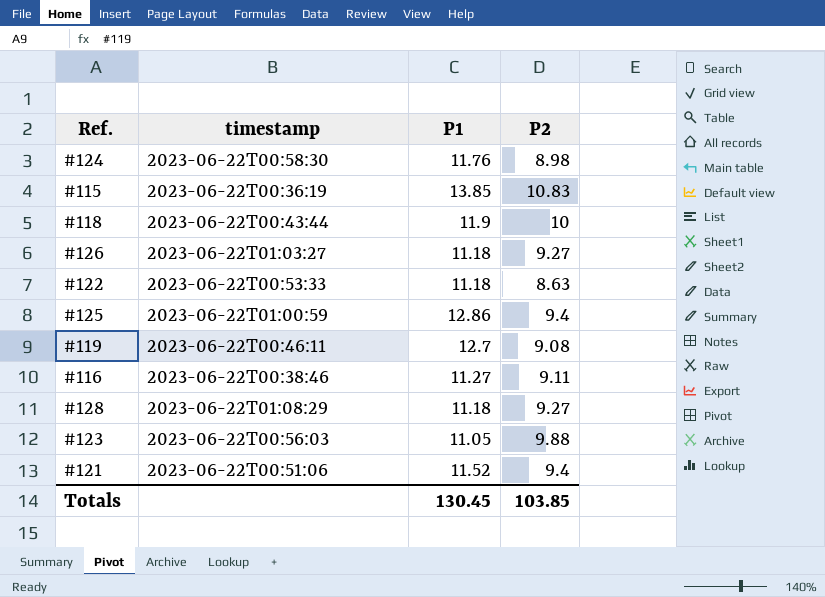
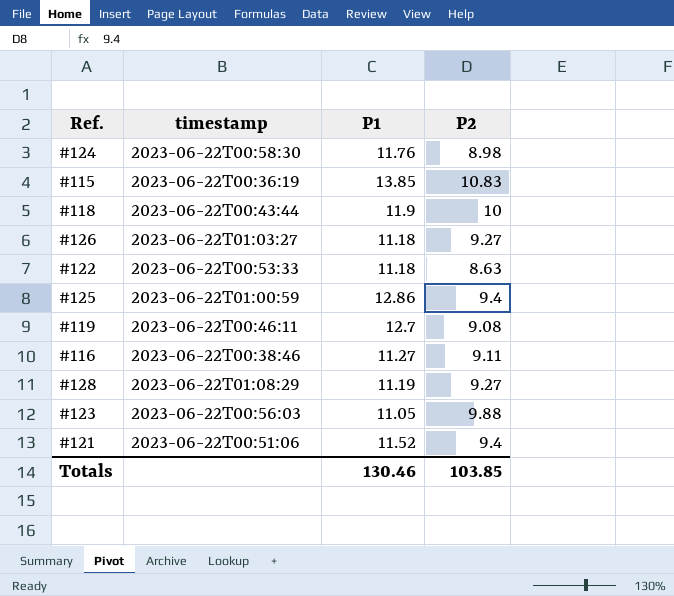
#128 | P1: 11.18 -> 11.19
Totals | P1: 130.45 -> 130.46

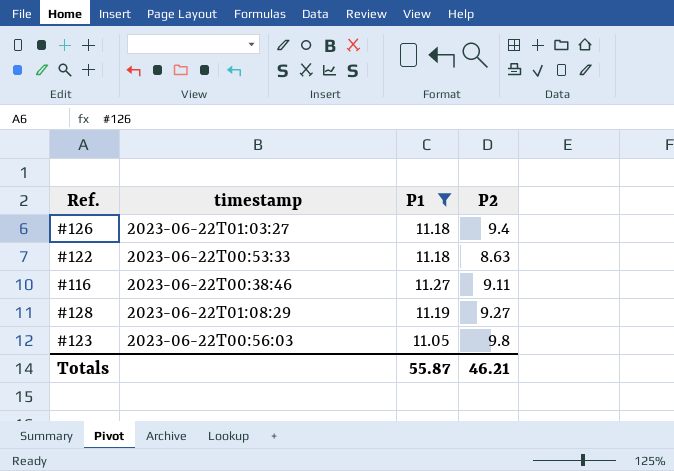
filter: none -> P1 <= 11.27
#126 | P2: 9.27 -> 9.4
#123 | P2: 9.88 -> 9.8
Totals | P1: 130.46 -> 55.87
Totals | P2: 103.85 -> 46.21

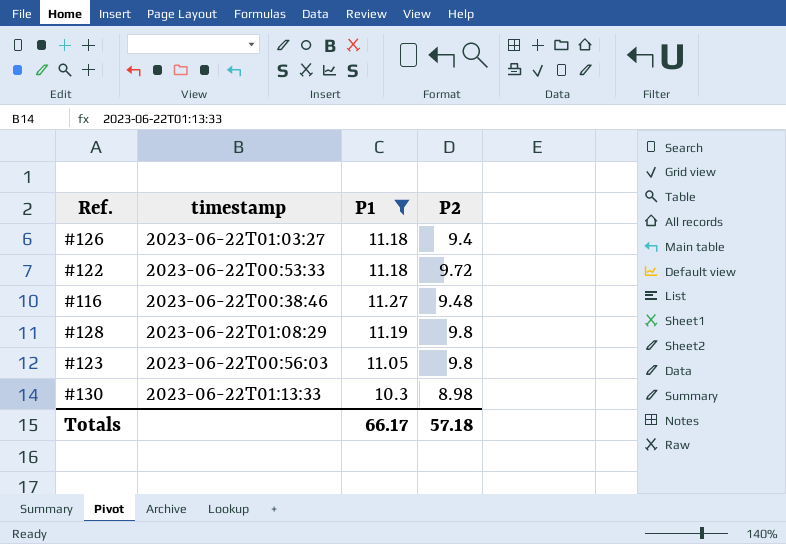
#122 | P2: 8.63 -> 9.72
#116 | P2: 9.11 -> 9.48
#128 | P2: 9.27 -> 9.8
row #130: none -> 2023-06-22T01:13:33 | 10.3 | 8.98
Totals | P1: 55.87 -> 66.17
Totals | P2: 46.21 -> 57.18

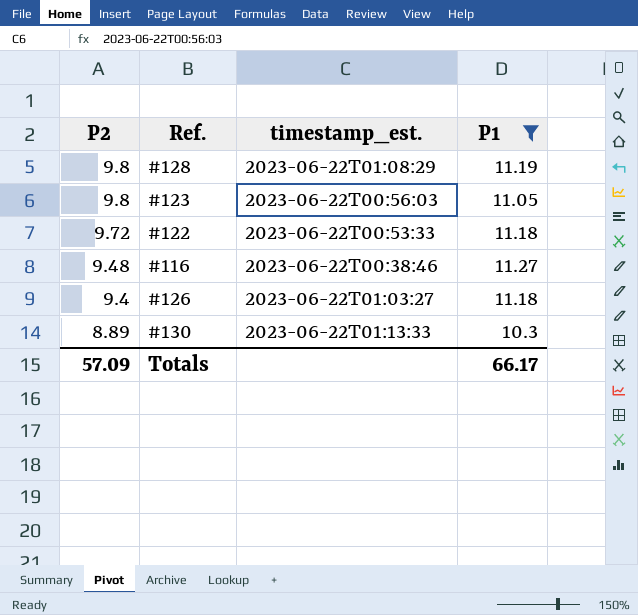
row order: none -> P2 descending
column P2 | position: 4 -> 1
column name: timestamp -> timestamp_est.
#130 | P2: 8.98 -> 8.89
Totals | P2: 57.18 -> 57.09

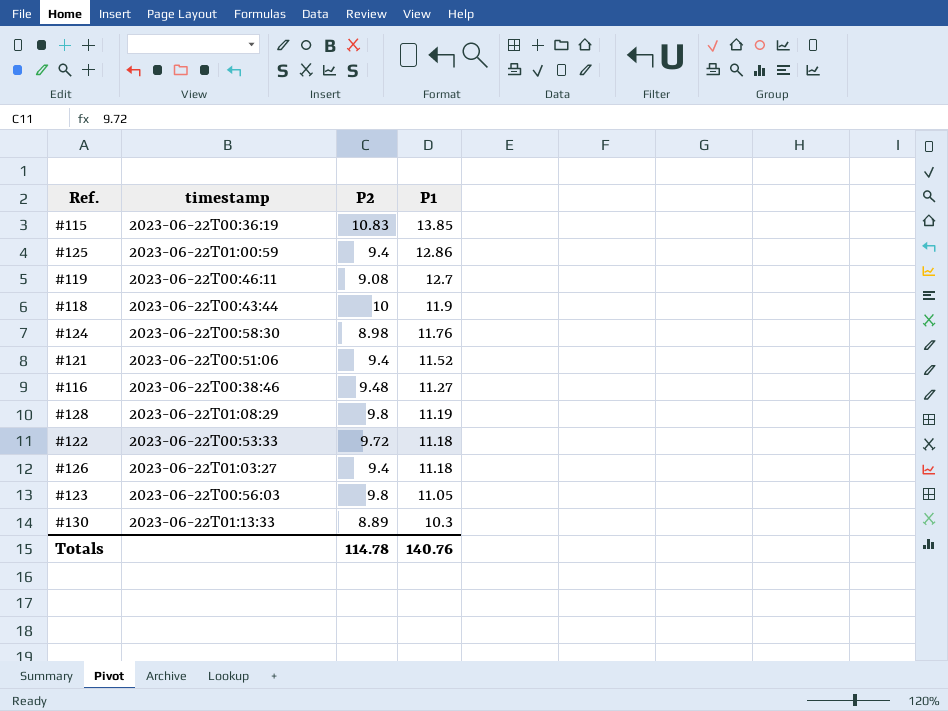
filter: P1 <= 11.27 -> none
row order: P2 descending -> P1 descending
column name: timestamp_est. -> timestamp
column P2 | position: 1 -> 3
Totals | P2: 57.09 -> 114.78
Totals | P1: 66.17 -> 140.76

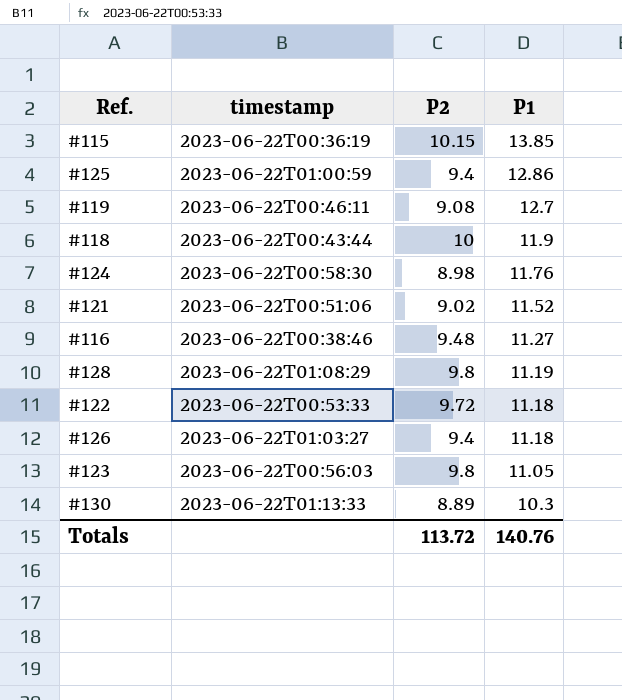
#115 | P2: 10.83 -> 10.15
#121 | P2: 9.4 -> 9.02
Totals | P2: 114.78 -> 113.72

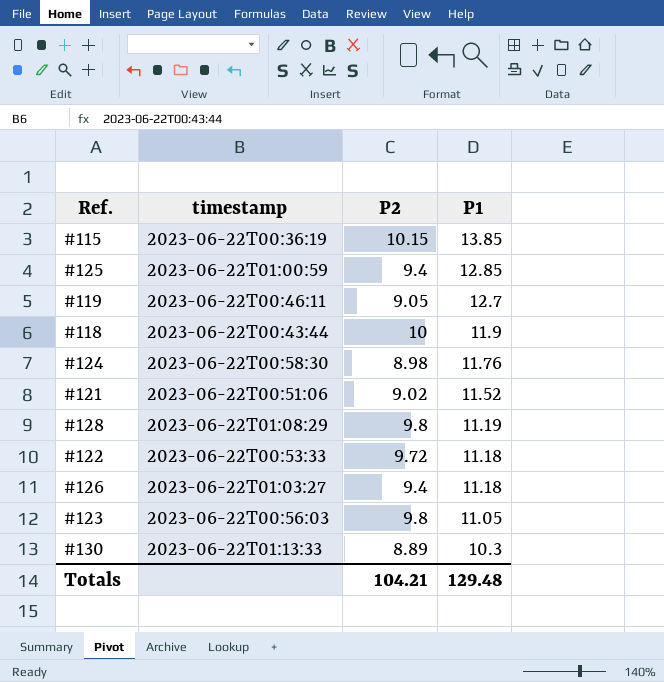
row #116: 2023-06-22T00:38:46 | 9.48 | 11.27 -> none
#125 | P1: 12.86 -> 12.85
#119 | P2: 9.08 -> 9.05
Totals | P2: 113.72 -> 104.21
Totals | P1: 140.76 -> 129.48

